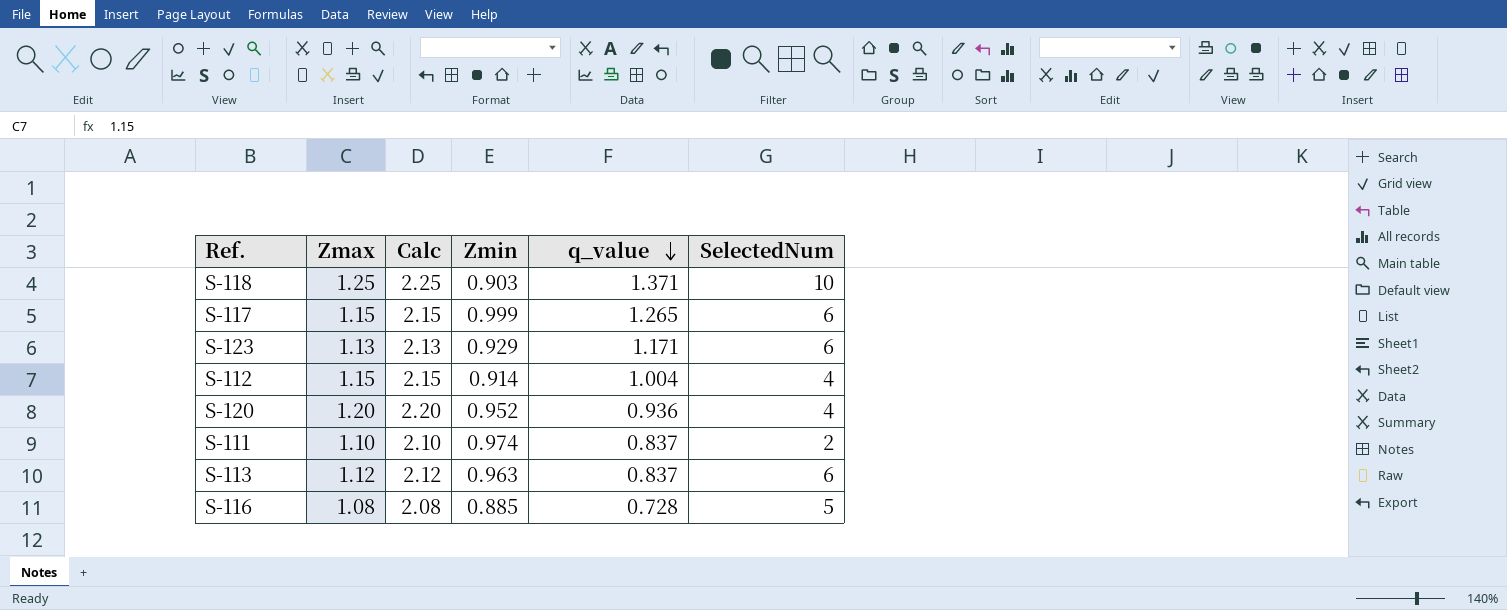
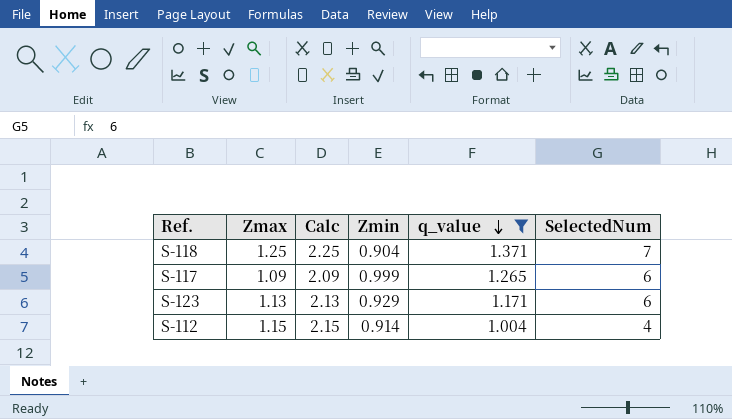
filter: none -> q_value >= 1.004
S-118 | Zmin: 0.903 -> 0.904
S-118 | SelectedNum: 10 -> 7
S-117 | Zmax: 1.15 -> 1.09
S-117 | Calc: 2.15 -> 2.09

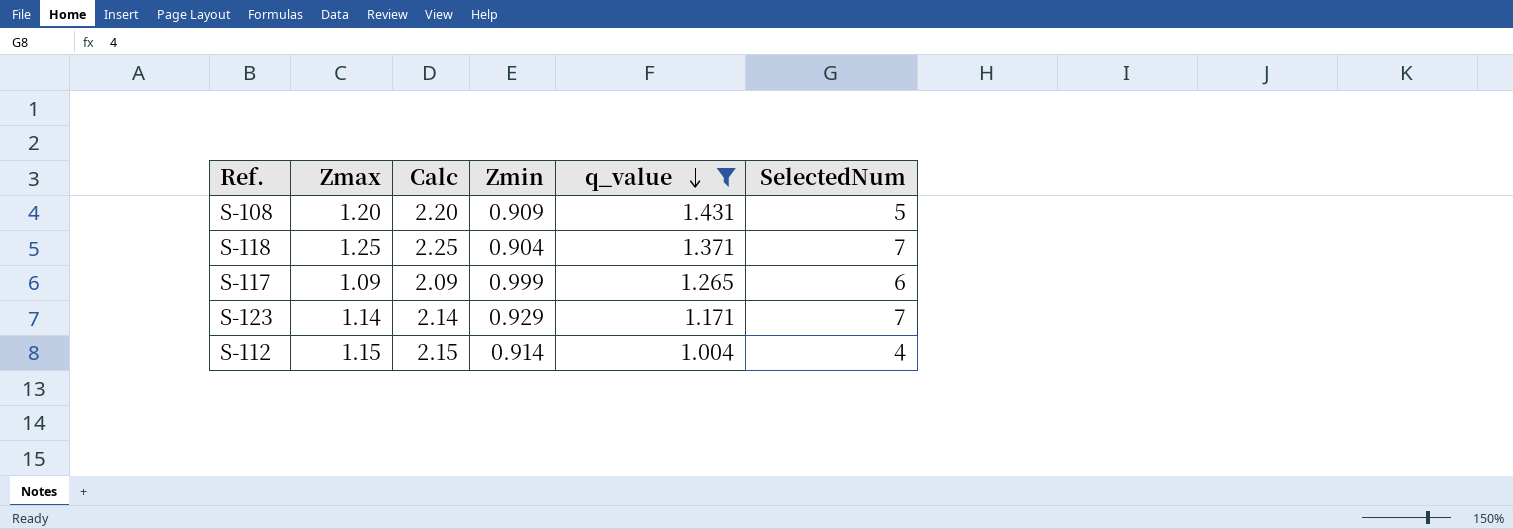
row S-108: none -> 1.20 | 2.20 | 0.909 | 1.431 | 5
S-123 | Zmax: 1.13 -> 1.14
S-123 | Calc: 2.13 -> 2.14
S-123 | SelectedNum: 6 -> 7

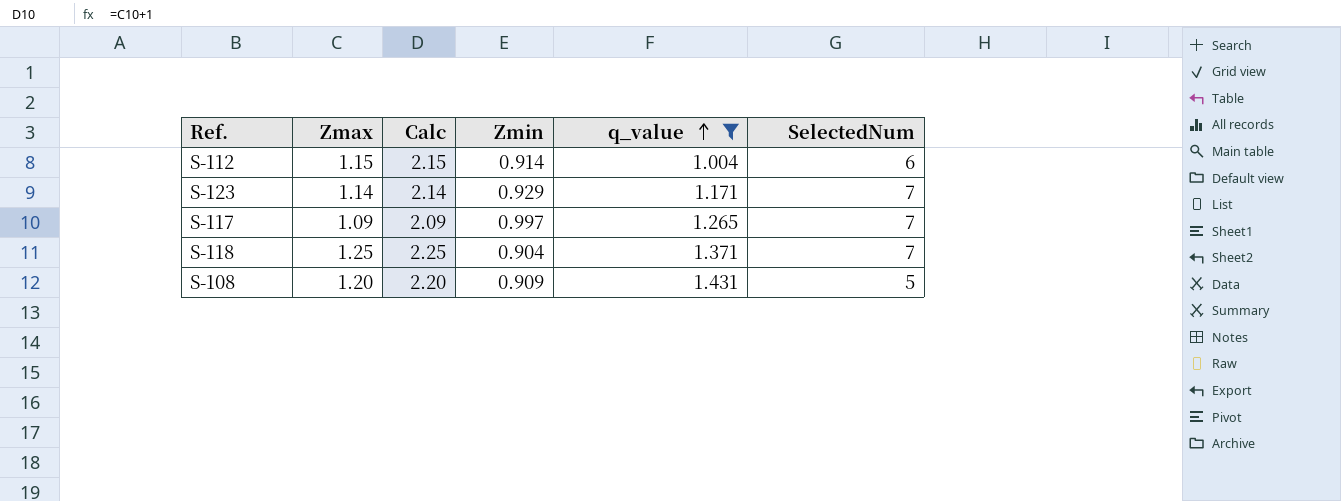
row order: q_value descending -> q_value ascending
S-112 | SelectedNum: 4 -> 6
S-117 | Zmin: 0.999 -> 0.997
S-117 | SelectedNum: 6 -> 7

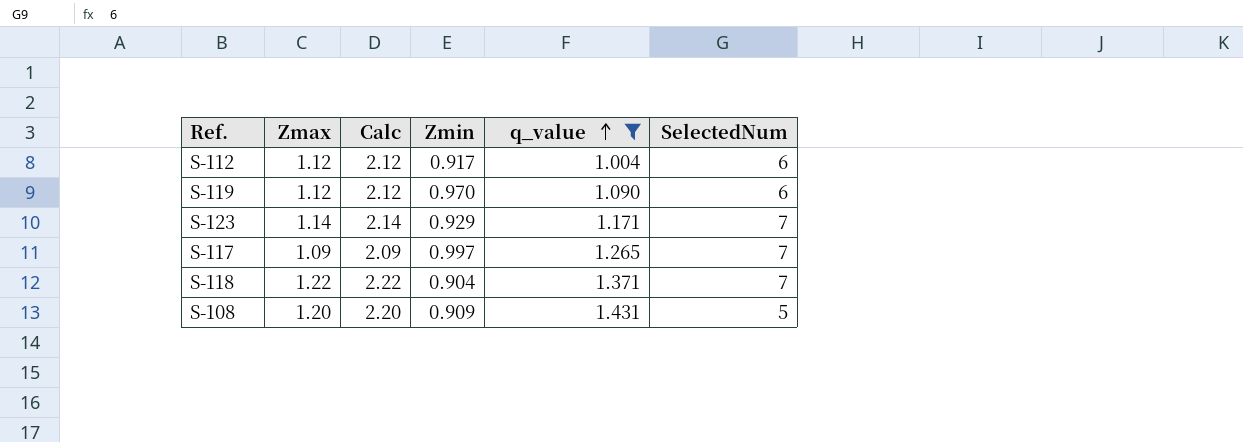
S-112 | Zmax: 1.15 -> 1.12
S-112 | Calc: 2.15 -> 2.12
S-112 | Zmin: 0.914 -> 0.917
row S-119: none -> 1.12 | 2.12 | 0.970 | 1.090 | 6
S-118 | Zmax: 1.25 -> 1.22
S-118 | Calc: 2.25 -> 2.22

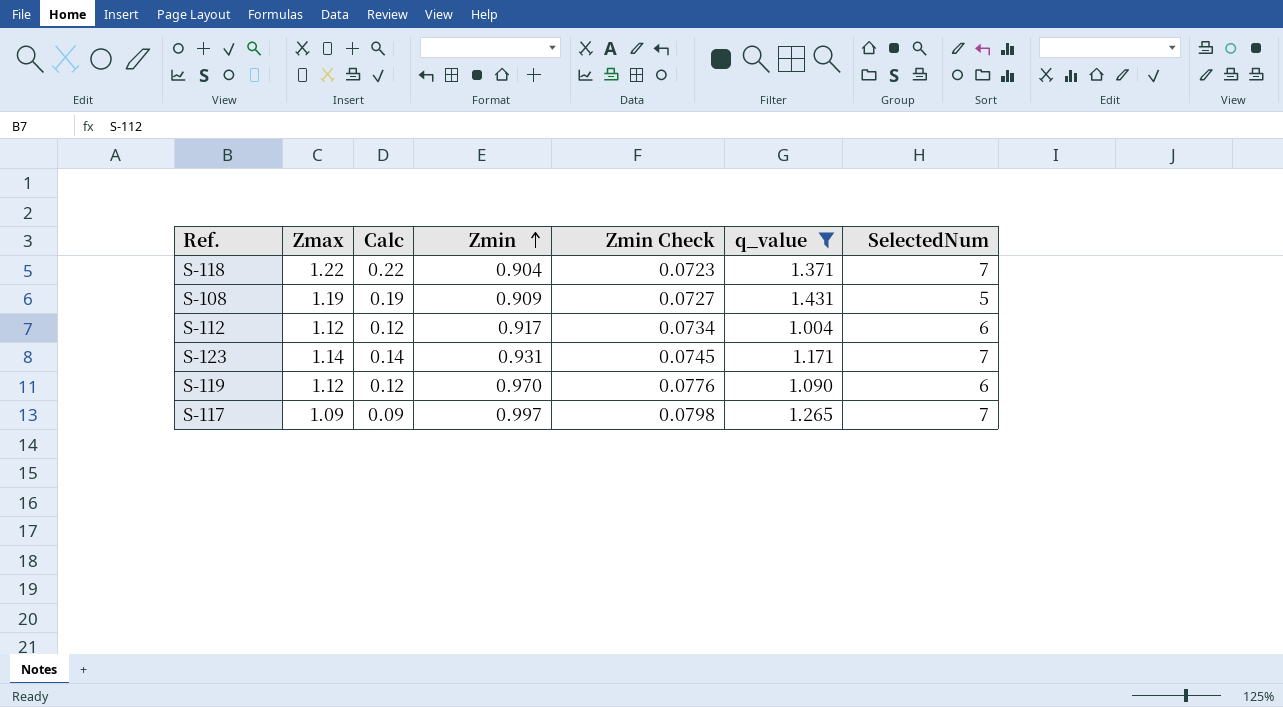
row order: q_value ascending -> Zmin ascending
column Calc | formula: [Zmax] + 1 -> [Zmax] - 1
column Zmin Check | formula: none -> [Zmin] * 0.08
S-108 | Zmax: 1.20 -> 1.19
S-123 | Zmin: 0.929 -> 0.931

